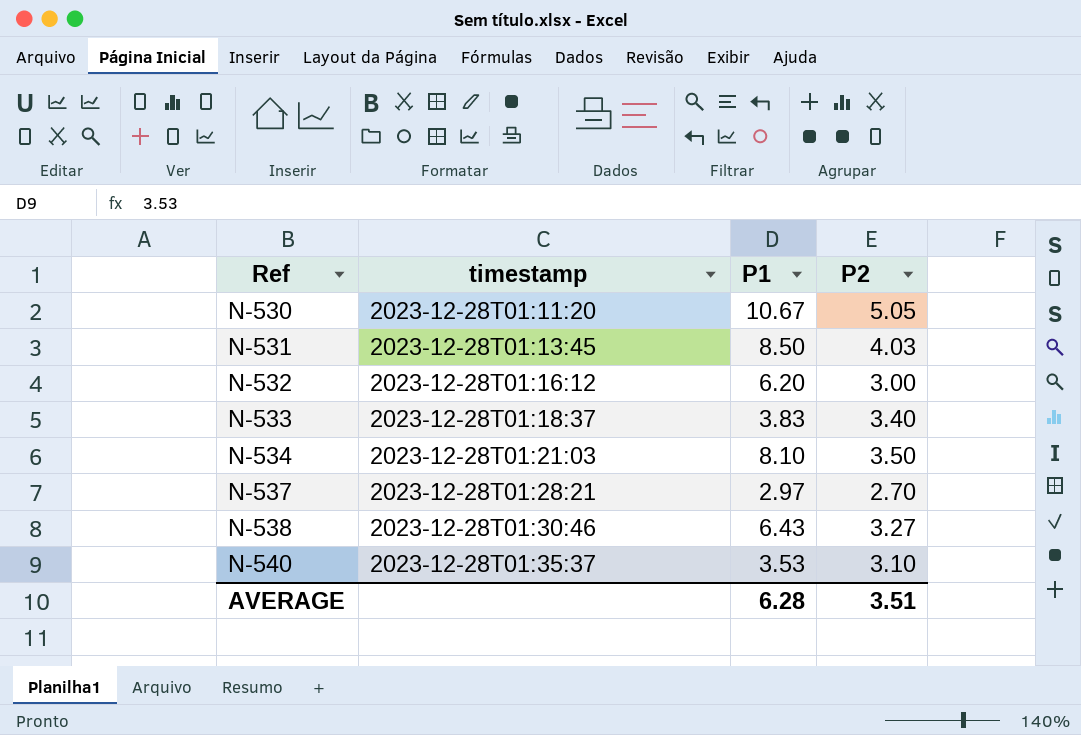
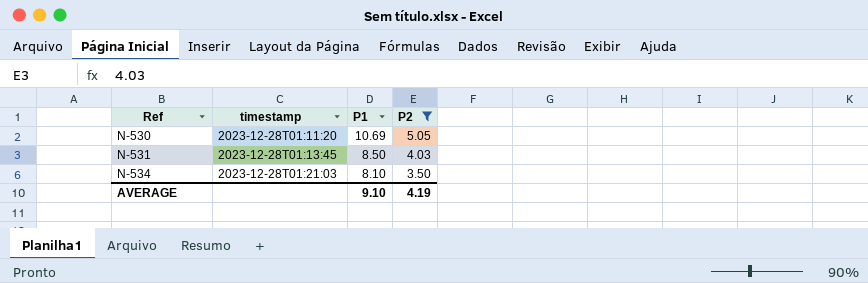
filter: none -> P2 >= 3.50
N-530 | P1: 10.67 -> 10.69
AVERAGE | P1: 6.28 -> 9.10
AVERAGE | P2: 3.51 -> 4.19

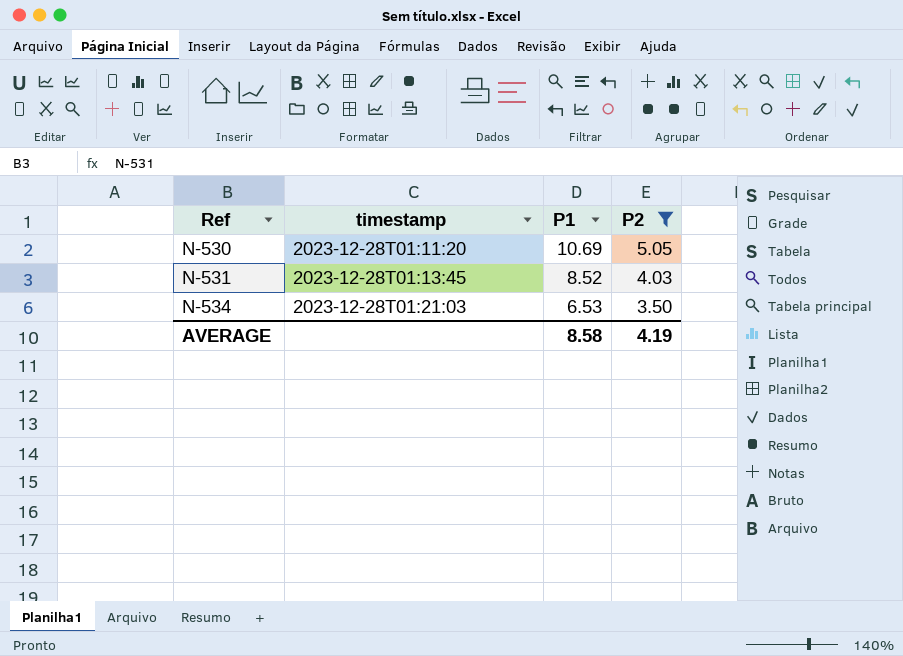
N-531 | P1: 8.50 -> 8.52
N-534 | P1: 8.10 -> 6.53
AVERAGE | P1: 9.10 -> 8.58

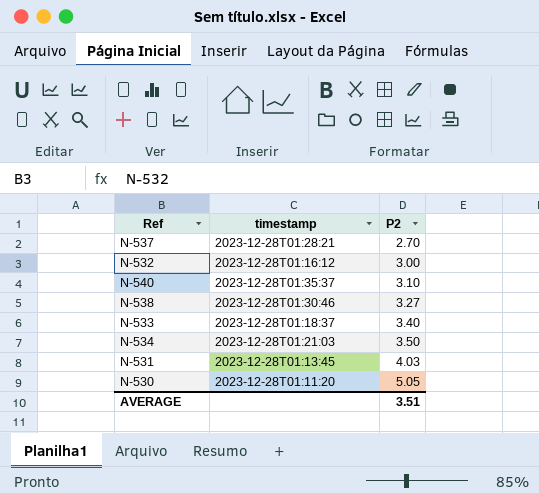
filter: P2 >= 3.50 -> none
row order: Ref ascending -> P2 ascending
column P1 | position: 3 -> none
AVERAGE | P2: 4.19 -> 3.51

